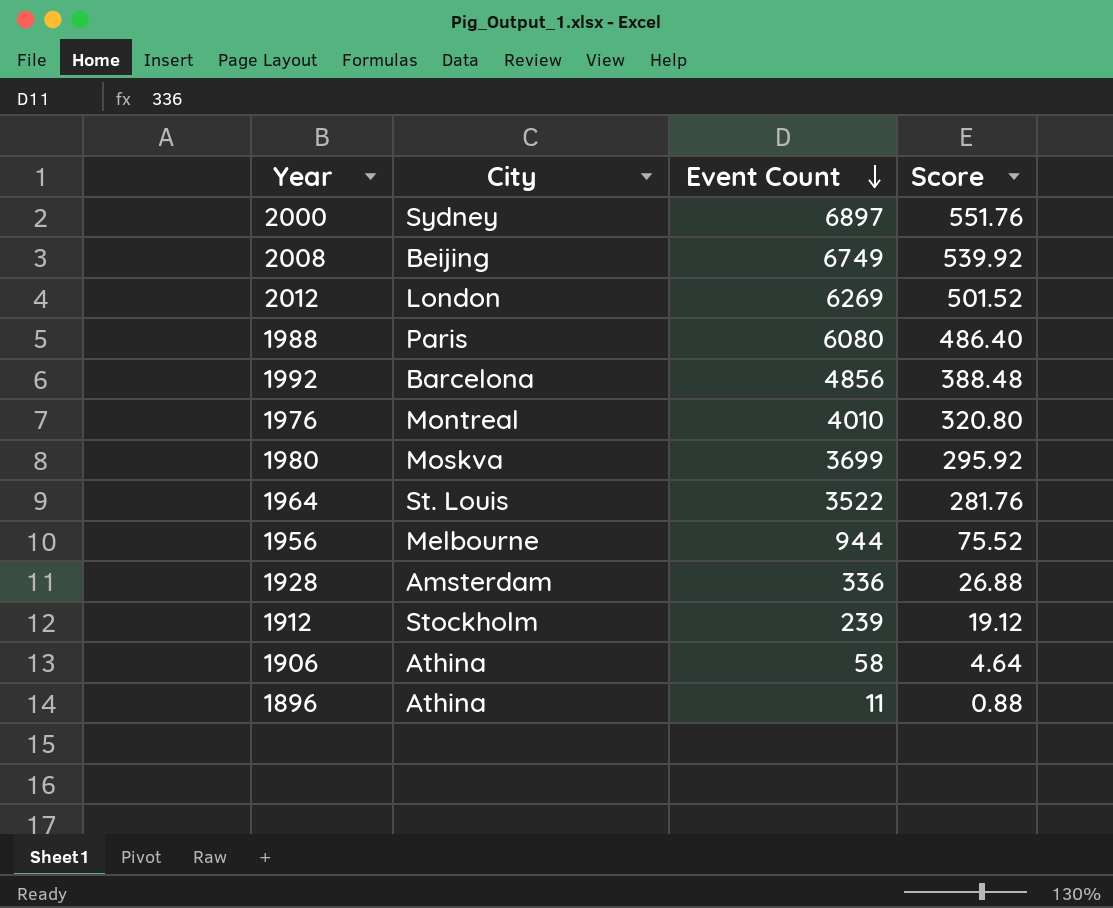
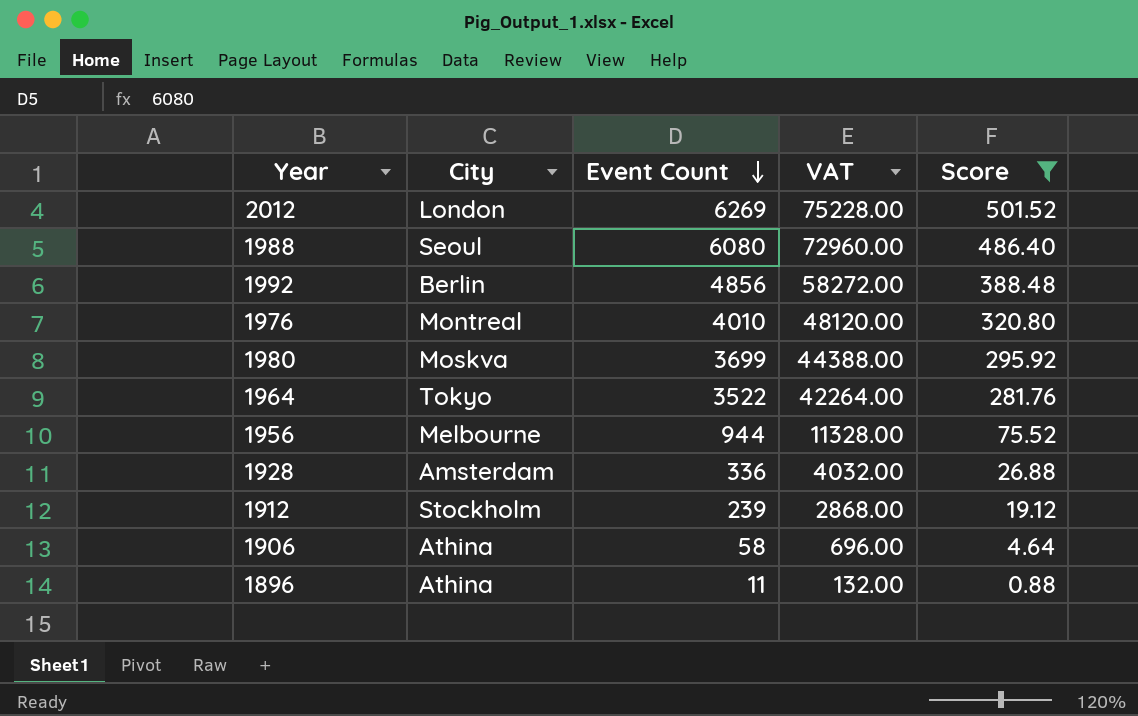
filter: none -> Score <= 501.52
column VAT | formula: none -> [Event Count] * 12
1988 | City: Paris -> Seoul
1992 | City: Barcelona -> Berlin
1964 | City: St. Louis -> Tokyo

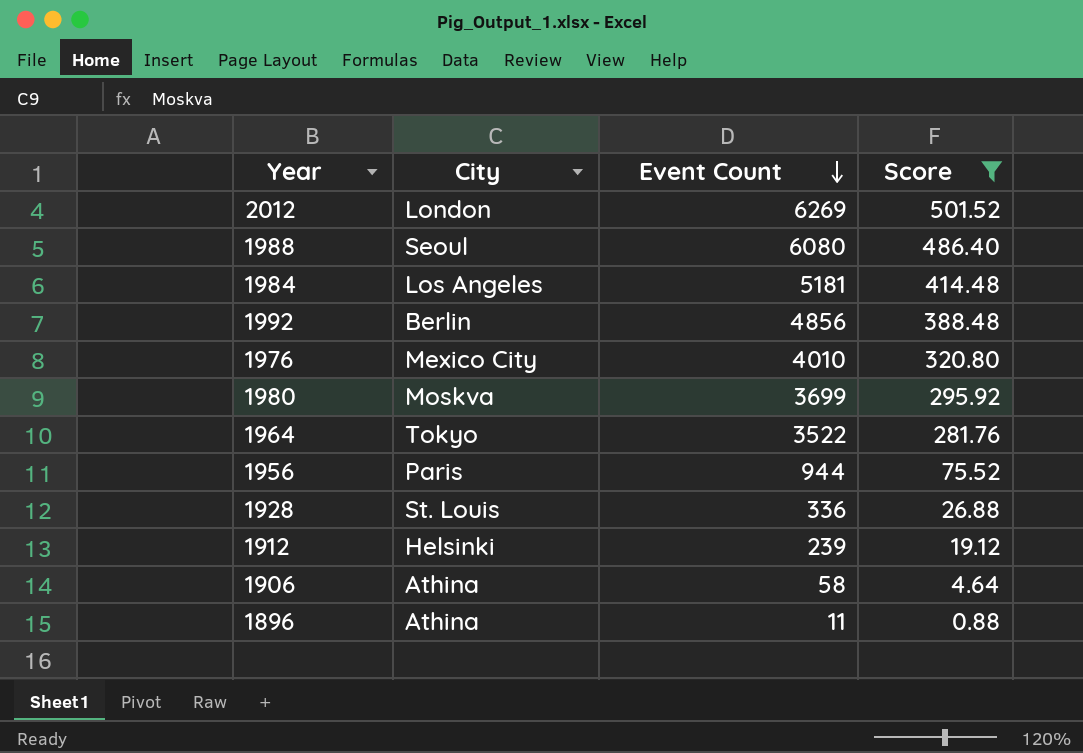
column VAT | formula: [Event Count] * 12 -> none
row 1984: none -> Los Angeles | 5181 | 414.48
1976 | City: Montreal -> Mexico City
1956 | City: Melbourne -> Paris
1928 | City: Amsterdam -> St. Louis
1912 | City: Stockholm -> Helsinki

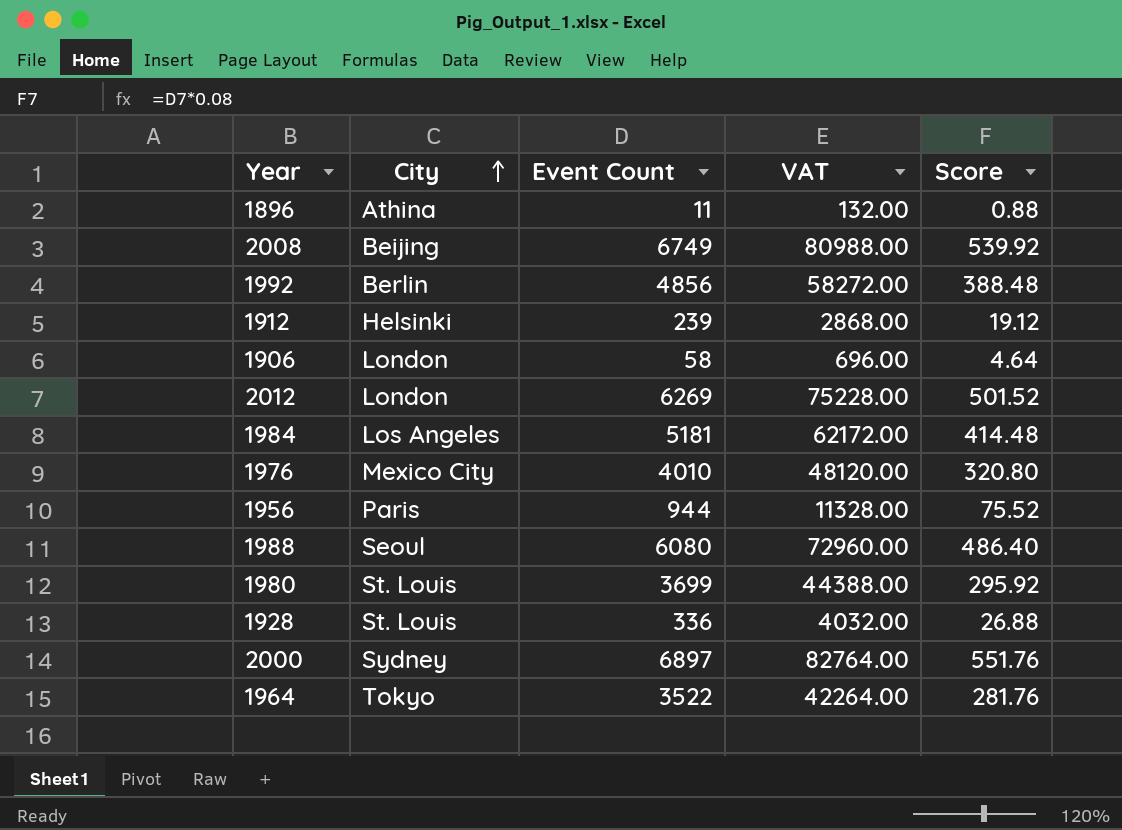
filter: Score <= 501.52 -> none
row order: Event Count descending -> City ascending
column VAT | formula: none -> [Event Count] * 12
1906 | City: Athina -> London
1980 | City: Moskva -> St. Louis

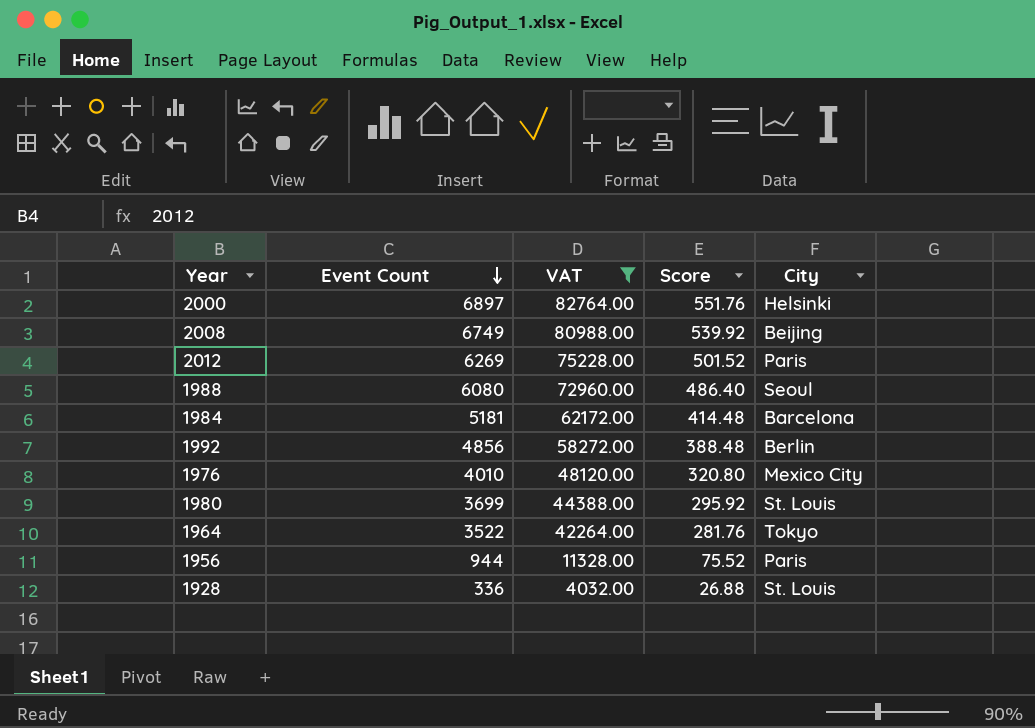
filter: none -> VAT >= 4032.00
row order: City ascending -> Event Count descending
column City | position: 2 -> 5
2000 | City: Sydney -> Helsinki
2012 | City: London -> Paris
1984 | City: Los Angeles -> Barcelona

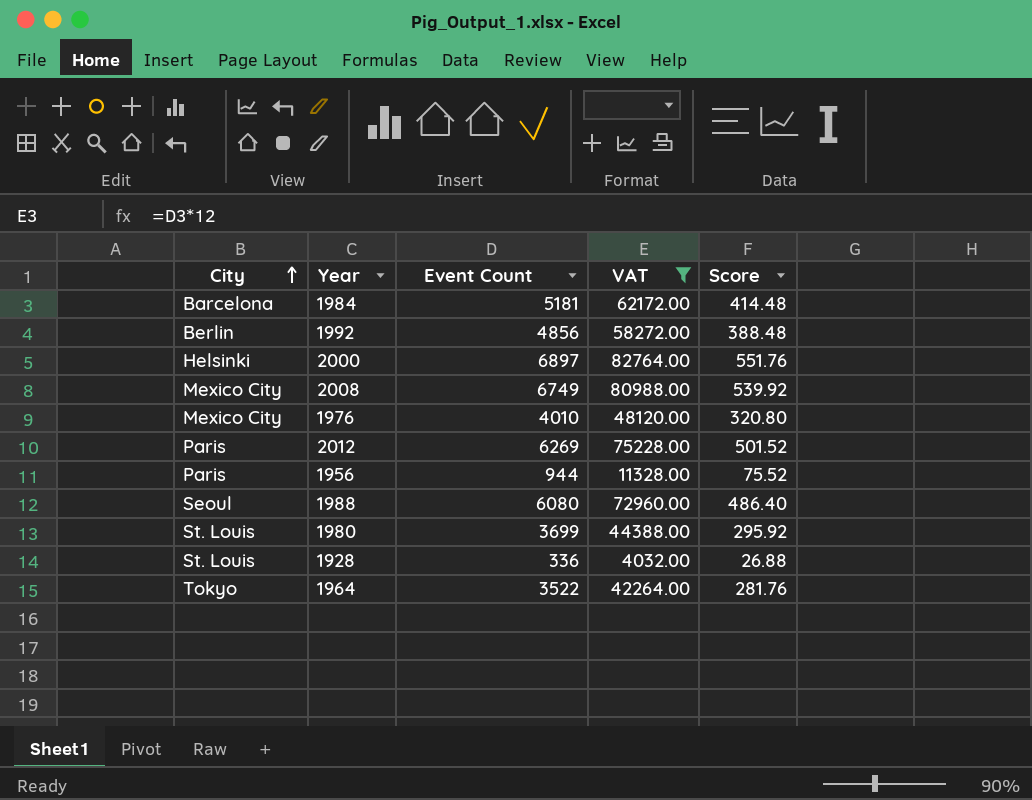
row order: Event Count descending -> City ascending
column City | position: 5 -> 1
2008 | City: Beijing -> Mexico City

